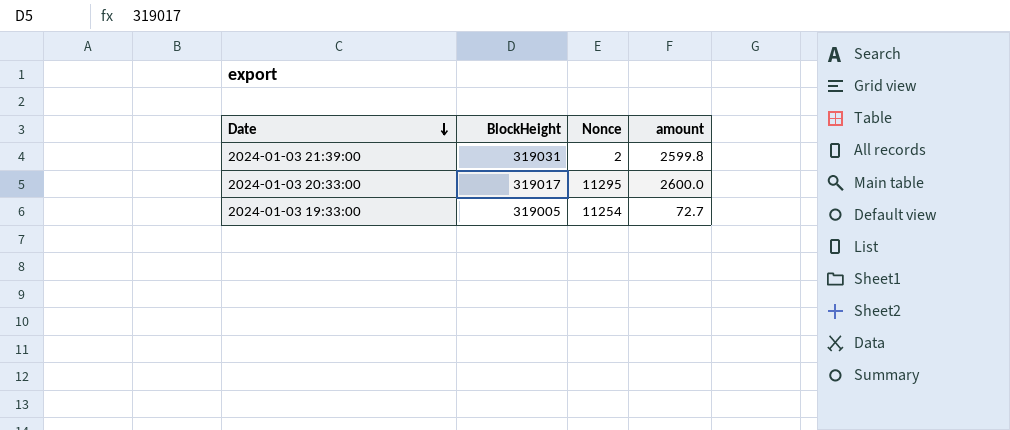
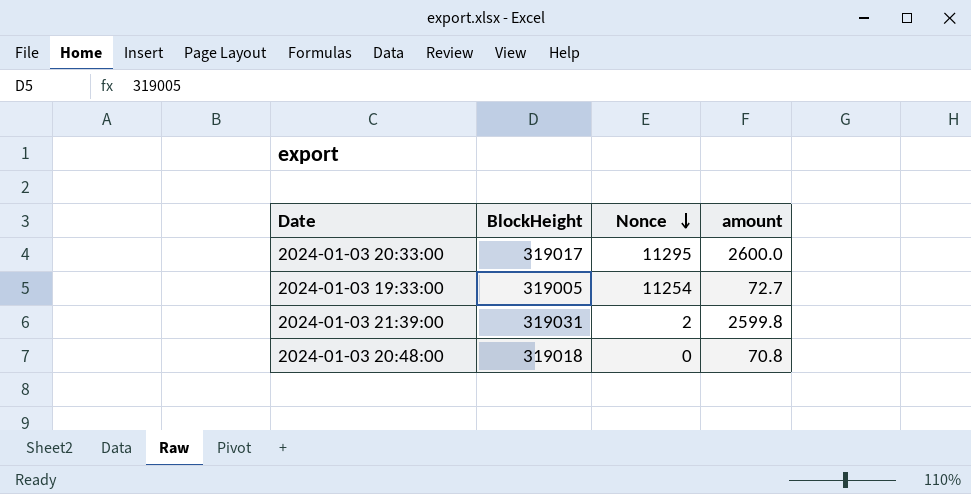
row order: Date descending -> Nonce descending
row 2024-01-03 20:48:00: none -> 319018 | 0 | 70.8

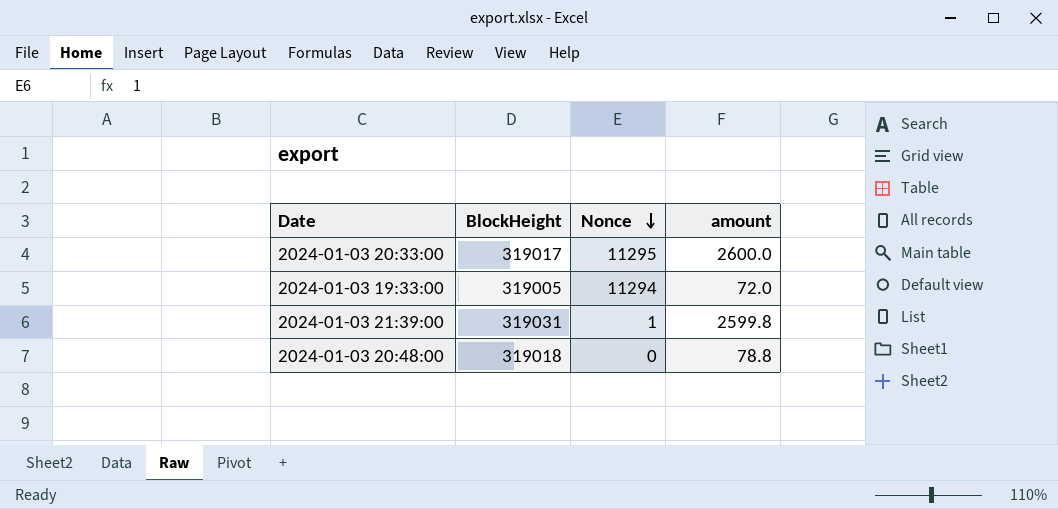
2024-01-03 19:33:00 | Nonce: 11254 -> 11294
2024-01-03 19:33:00 | amount: 72.7 -> 72.0
2024-01-03 21:39:00 | Nonce: 2 -> 1
2024-01-03 20:48:00 | amount: 70.8 -> 78.8

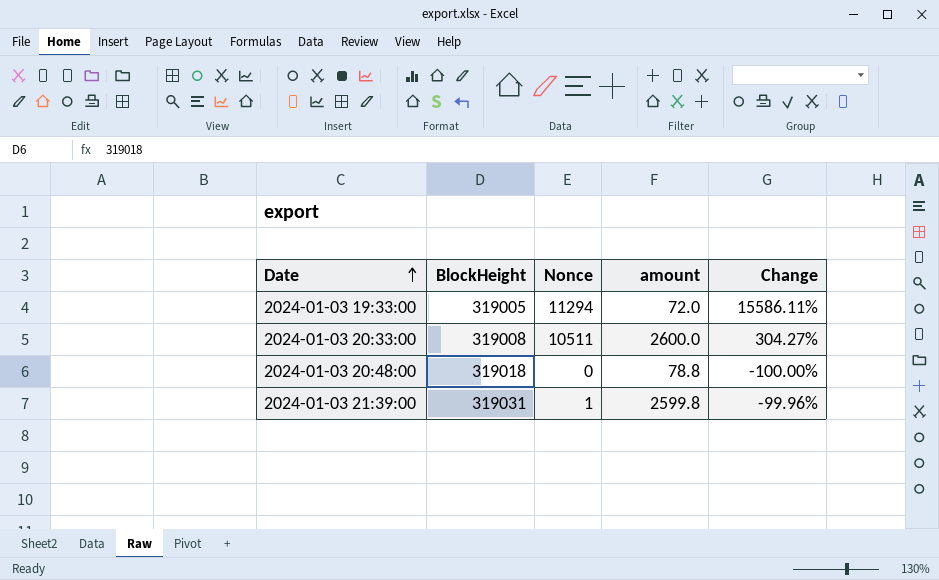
row order: Nonce descending -> Date ascending
column Change | formula: none -> ([Nonce] - [amount]) / [amount]
2024-01-03 20:33:00 | BlockHeight: 319017 -> 319008
2024-01-03 20:33:00 | Nonce: 11295 -> 10511

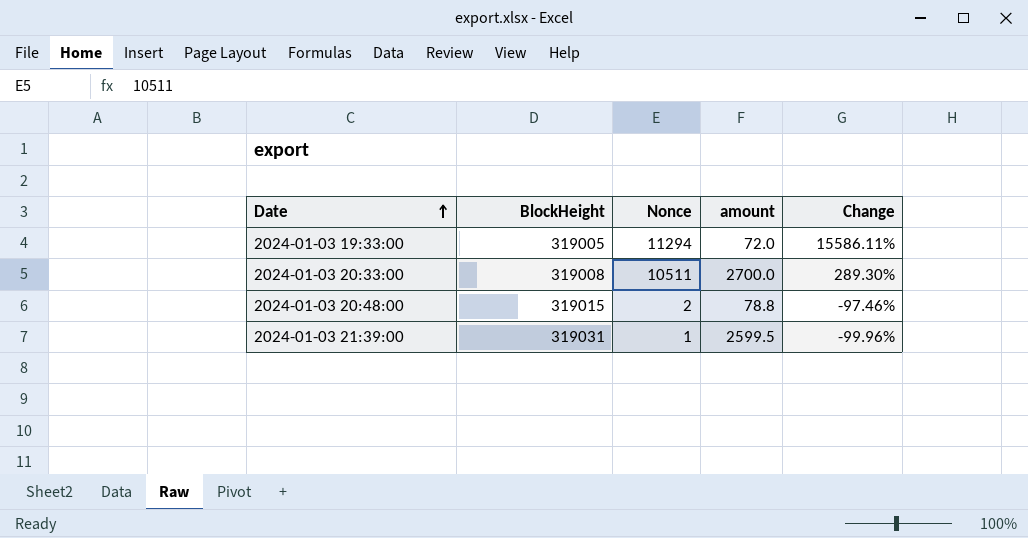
2024-01-03 20:33:00 | amount: 2600.0 -> 2700.0
2024-01-03 20:33:00 | Change: 304.27% -> 289.30%
2024-01-03 20:48:00 | BlockHeight: 319018 -> 319015
2024-01-03 20:48:00 | Nonce: 0 -> 2
2024-01-03 20:48:00 | Change: -100.00% -> -97.46%
2024-01-03 21:39:00 | amount: 2599.8 -> 2599.5

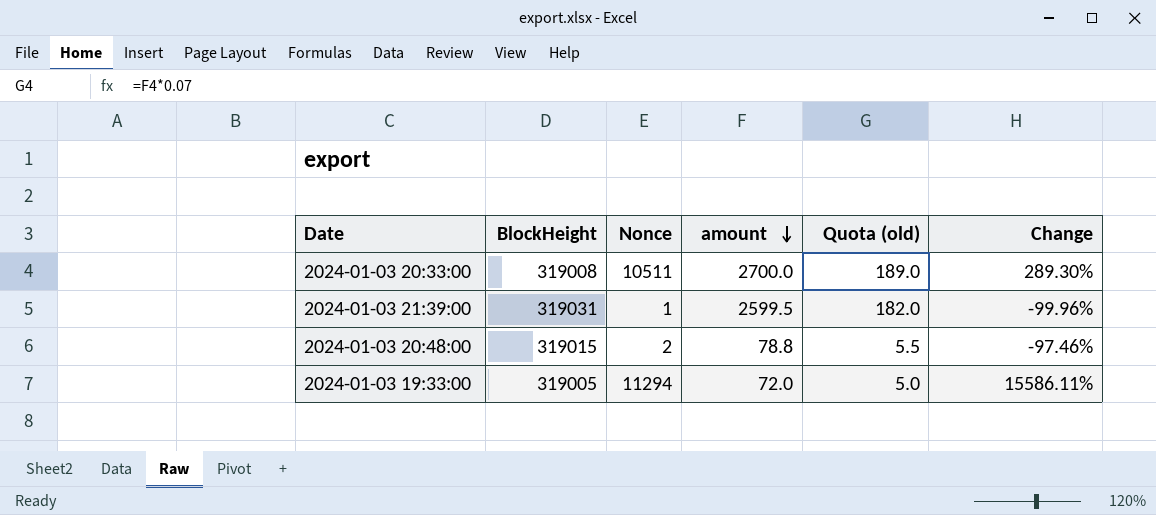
row order: Date ascending -> amount descending
column Quota (old) | formula: none -> [amount] * 0.07

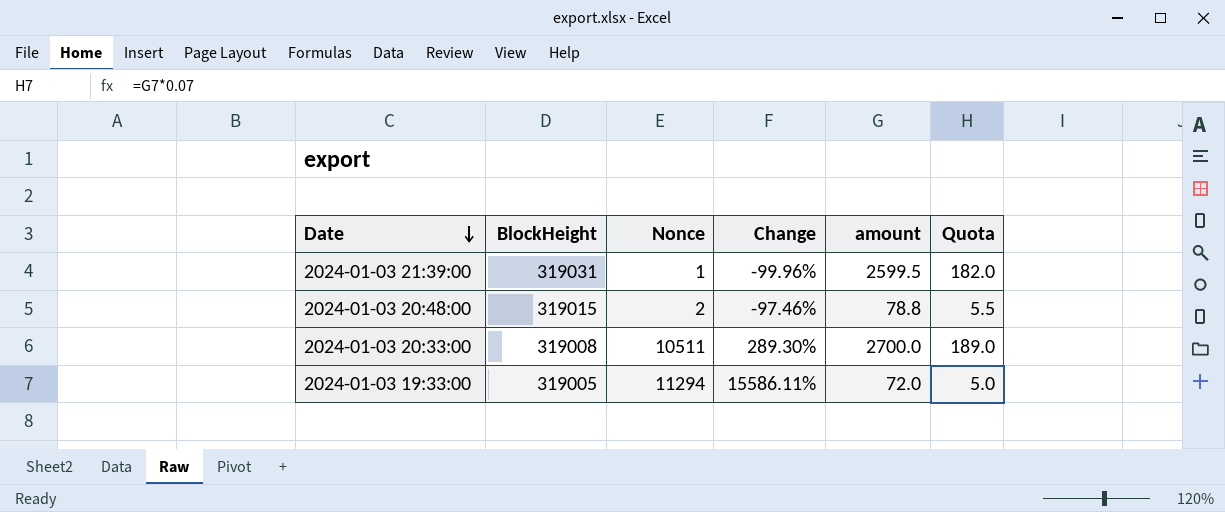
row order: amount descending -> Date descending
column Change | position: 6 -> 4
column name: Quota (old) -> Quota

